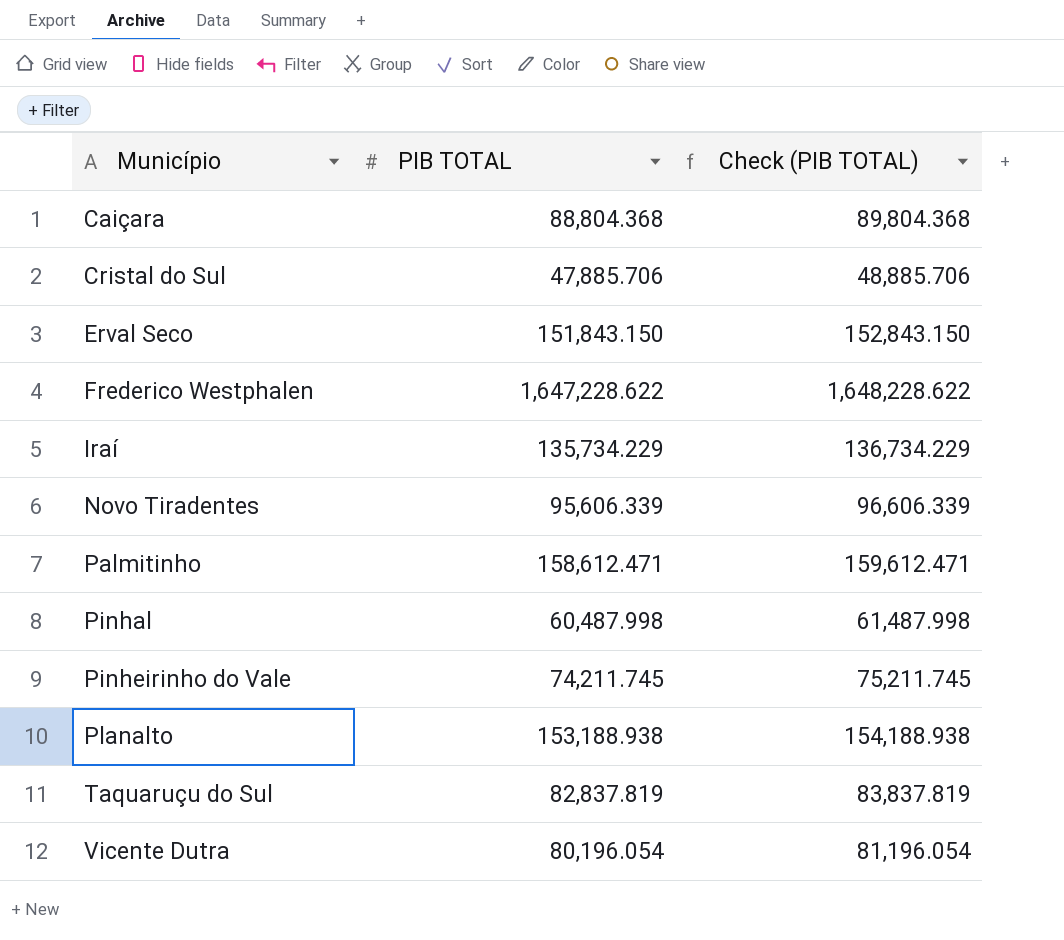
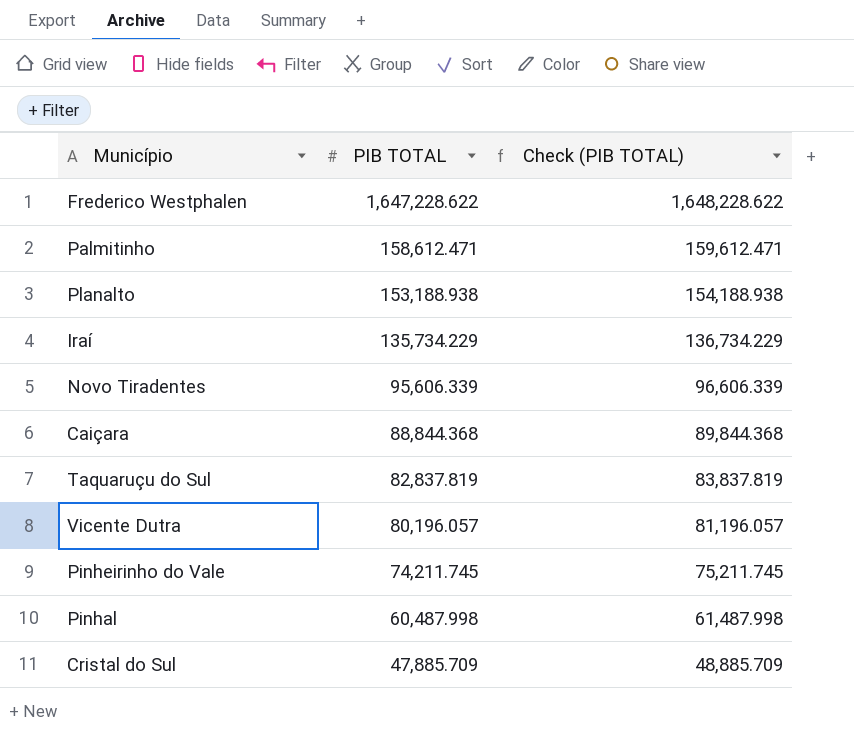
row order: Município ascending -> PIB TOTAL descending
row Erval Seco: 151,843.150 | 152,843.150 -> none
Caiçara | PIB TOTAL: 88,804.368 -> 88,844.368
Caiçara | Check (PIB TOTAL): 89,804.368 -> 89,844.368
Vicente Dutra | PIB TOTAL: 80,196.054 -> 80,196.057
Vicente Dutra | Check (PIB TOTAL): 81,196.054 -> 81,196.057
Cristal do Sul | PIB TOTAL: 47,885.706 -> 47,885.709
Cristal do Sul | Check (PIB TOTAL): 48,885.706 -> 48,885.709

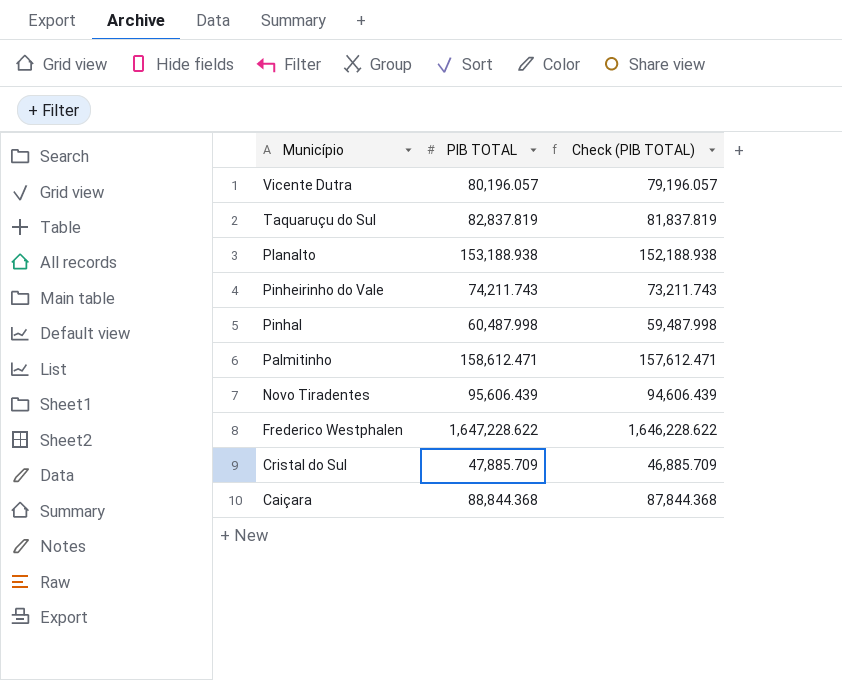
row order: PIB TOTAL descending -> Município descending
column Check (PIB TOTAL) | formula: [PIB TOTAL] + 1000 -> [PIB TOTAL] - 1000
row Iraí: 135,734.229 | 136,734.229 -> none
Pinheirinho do Vale | PIB TOTAL: 74,211.745 -> 74,211.743
Novo Tiradentes | PIB TOTAL: 95,606.339 -> 95,606.439

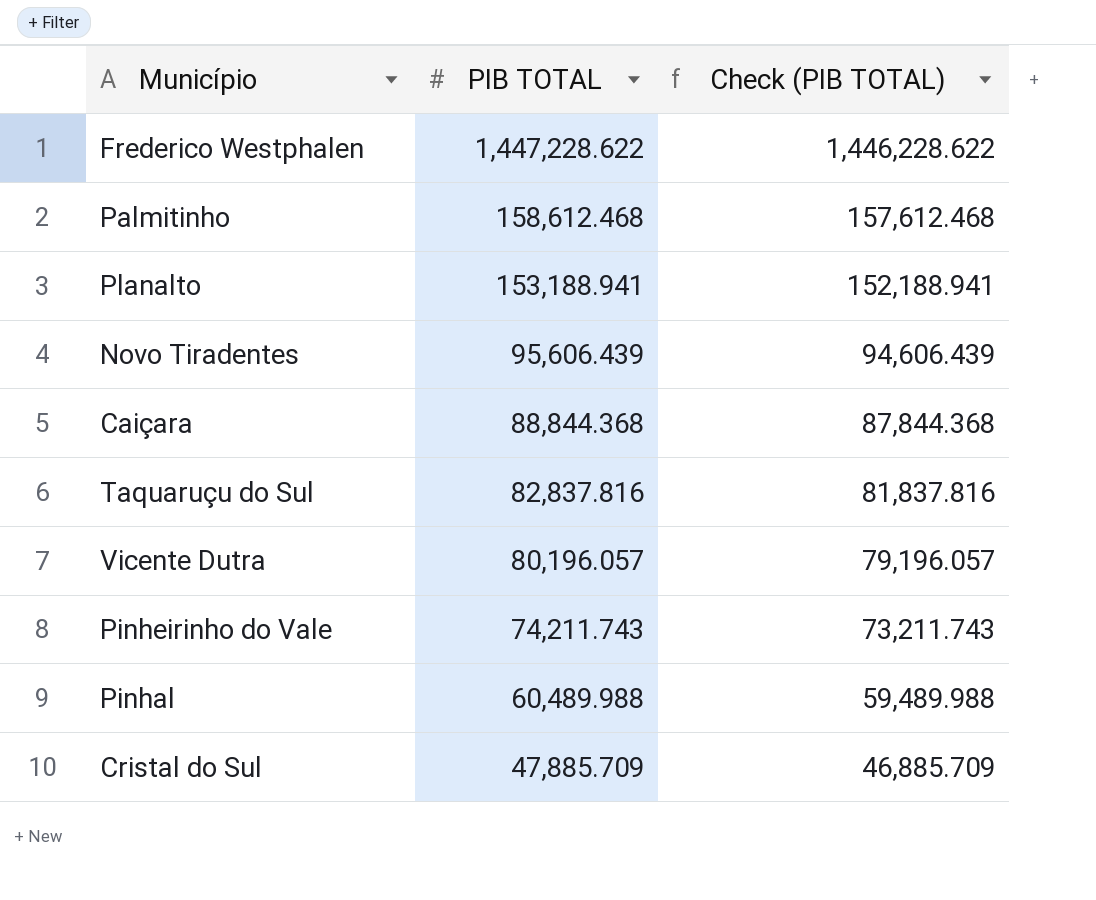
row order: Município descending -> PIB TOTAL descending
Frederico Westphalen | PIB TOTAL: 1,647,228.622 -> 1,447,228.622
Frederico Westphalen | Check (PIB TOTAL): 1,646,228.622 -> 1,446,228.622
Palmitinho | PIB TOTAL: 158,612.471 -> 158,612.468
Palmitinho | Check (PIB TOTAL): 157,612.471 -> 157,612.468
Planalto | PIB TOTAL: 153,188.938 -> 153,188.941
Planalto | Check (PIB TOTAL): 152,188.938 -> 152,188.941
Taquaruçu do Sul | PIB TOTAL: 82,837.819 -> 82,837.816
Taquaruçu do Sul | Check (PIB TOTAL): 81,837.819 -> 81,837.816
Pinhal | PIB TOTAL: 60,487.998 -> 60,489.988
Pinhal | Check (PIB TOTAL): 59,487.998 -> 59,489.988

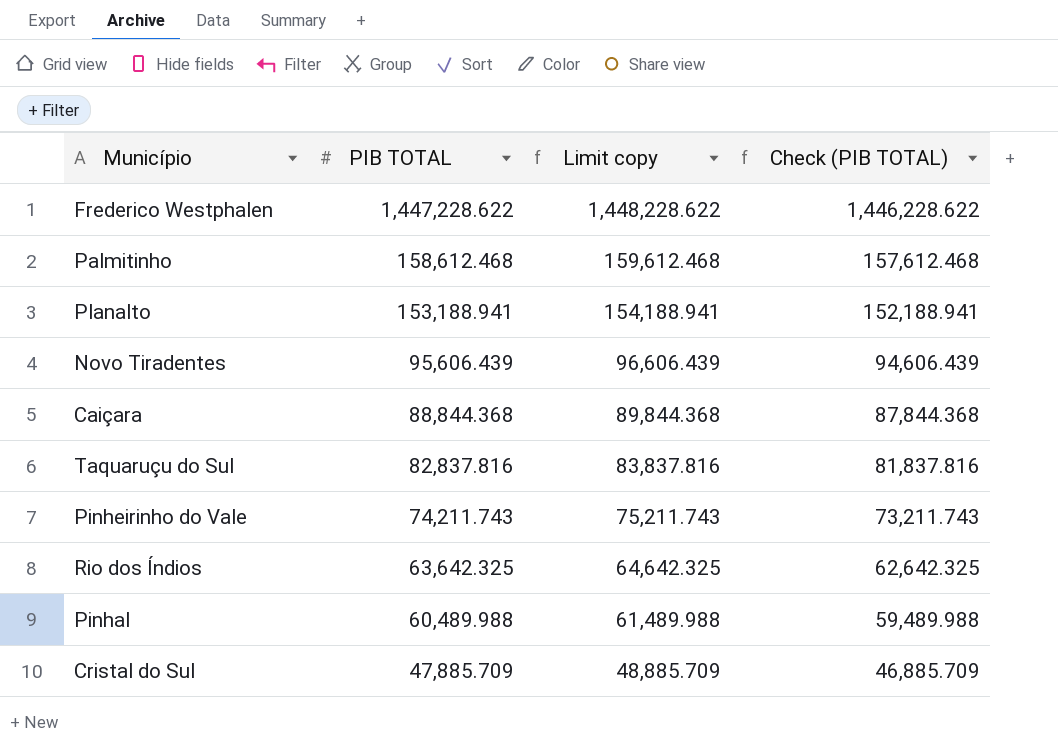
column Limit copy | formula: none -> [PIB TOTAL] + 1000
row Vicente Dutra: 80,196.057 | 79,196.057 -> none
row Rio dos Índios: none -> 63,642.325 | 64,642.325 | 62,642.325

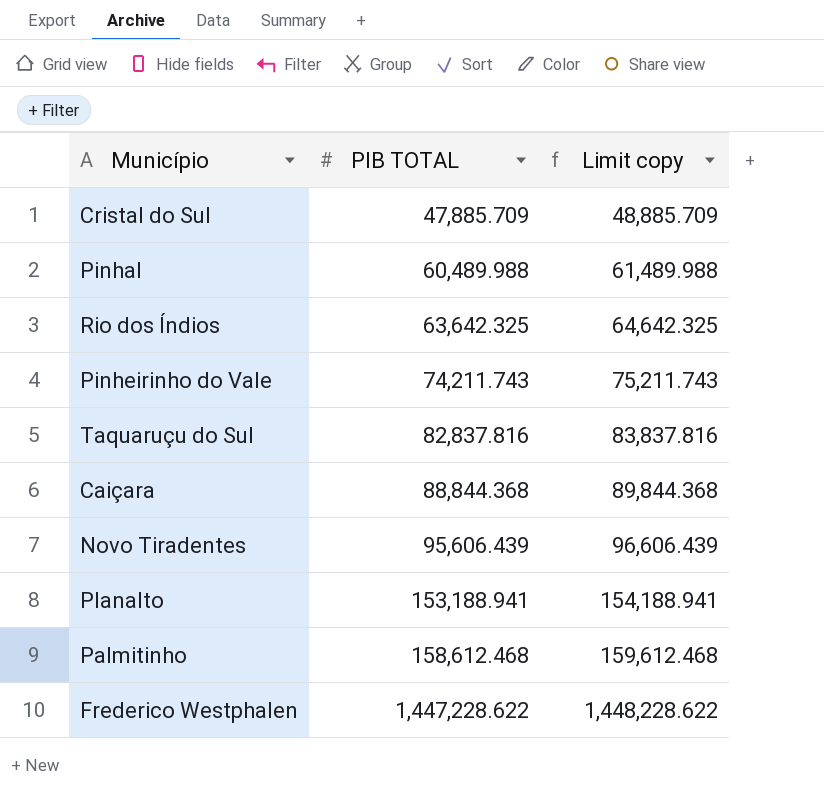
row order: PIB TOTAL descending -> PIB TOTAL ascending
column Check (PIB TOTAL) | formula: [PIB TOTAL] - 1000 -> none

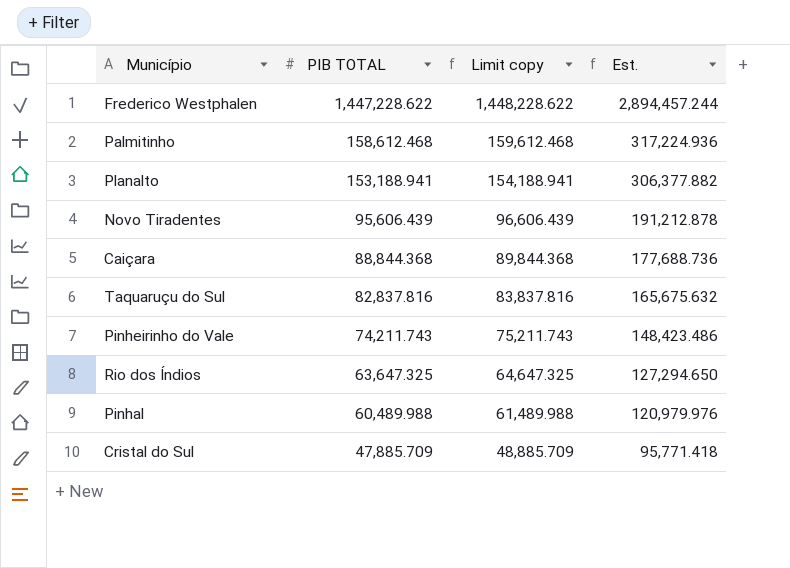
row order: PIB TOTAL ascending -> PIB TOTAL descending
column Est. | formula: none -> [PIB TOTAL] * 2
Rio dos Índios | PIB TOTAL: 63,642.325 -> 63,647.325
Rio dos Índios | Limit copy: 64,642.325 -> 64,647.325

